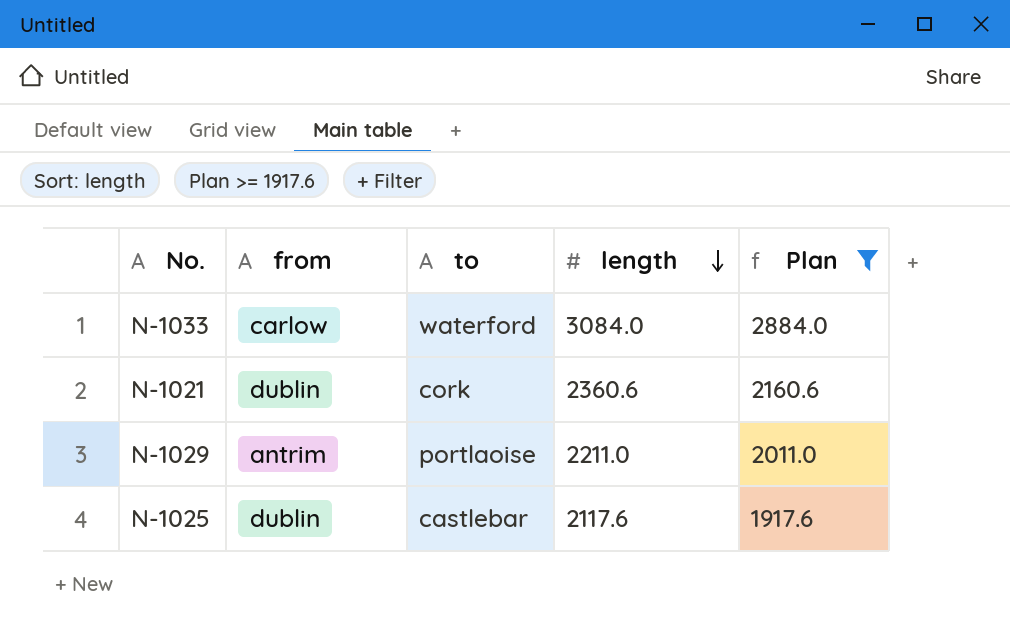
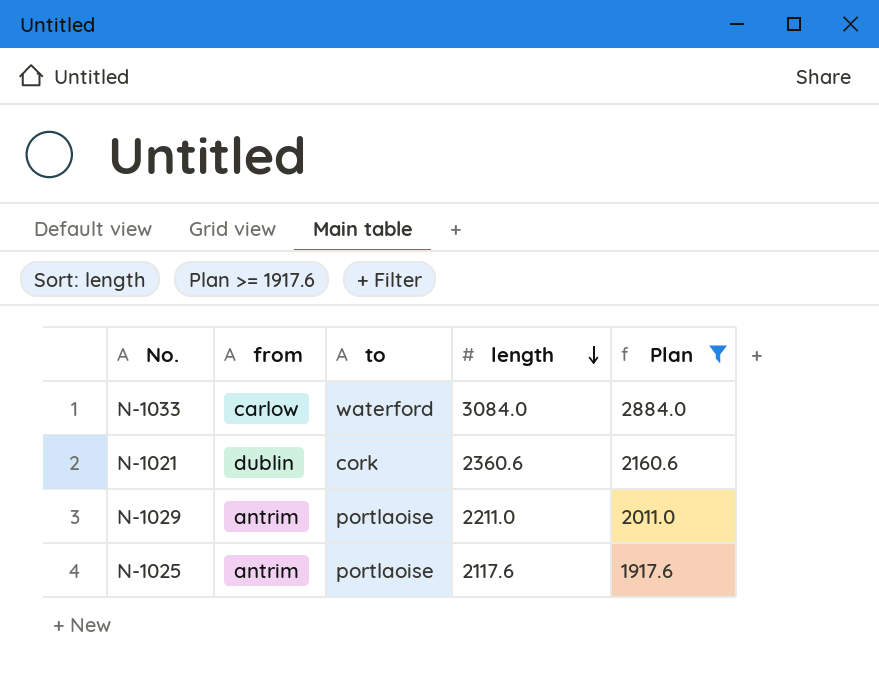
N-1025 | from: dublin -> antrim
N-1025 | to: castlebar -> portlaoise

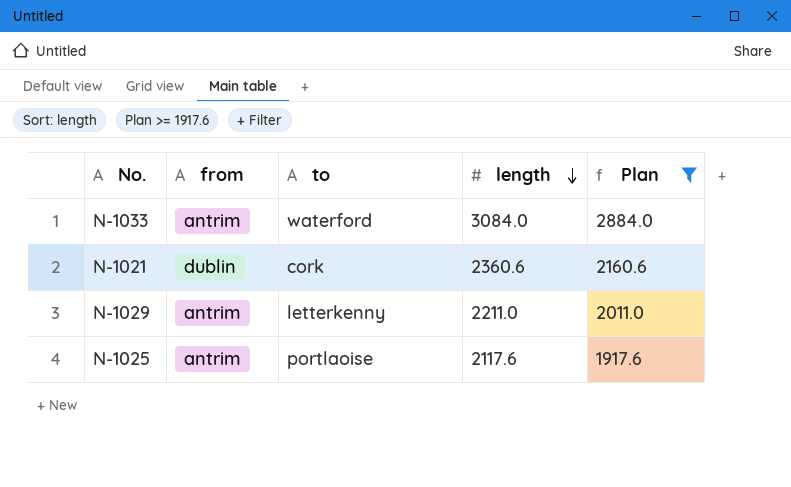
N-1033 | from: carlow -> antrim
N-1029 | to: portlaoise -> letterkenny

